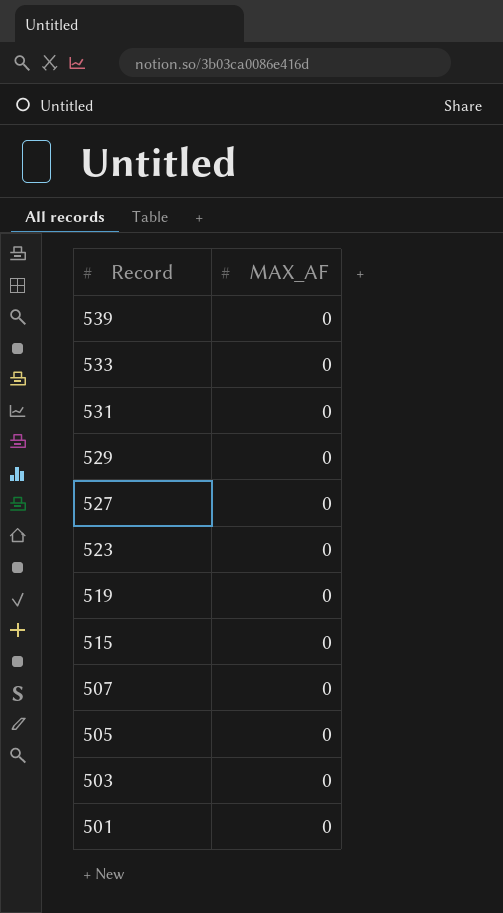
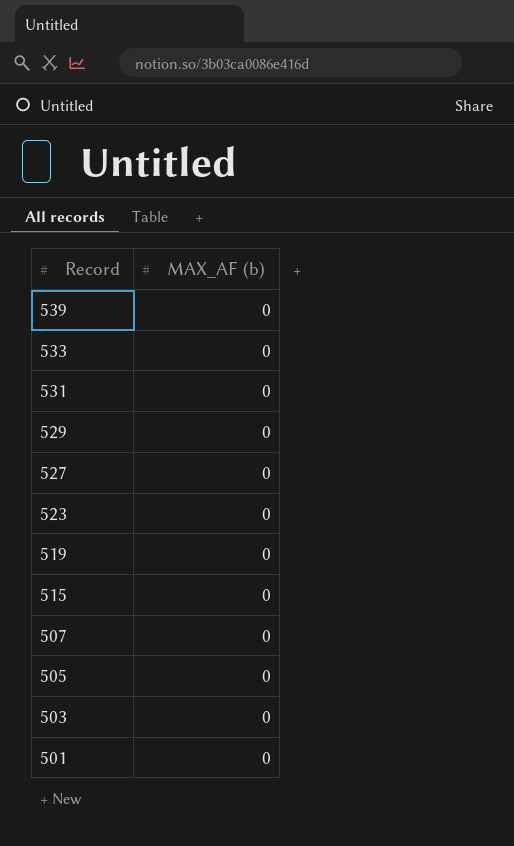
column name: MAX_AF -> MAX_AF (b)

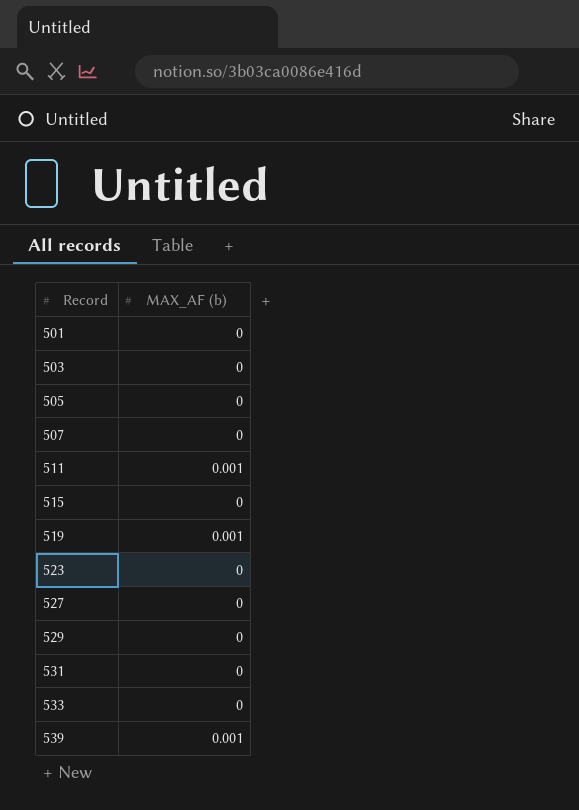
row order: Record descending -> Record ascending
row 511: none -> 0.001
519 | MAX_AF (b): 0 -> 0.001
539 | MAX_AF (b): 0 -> 0.001

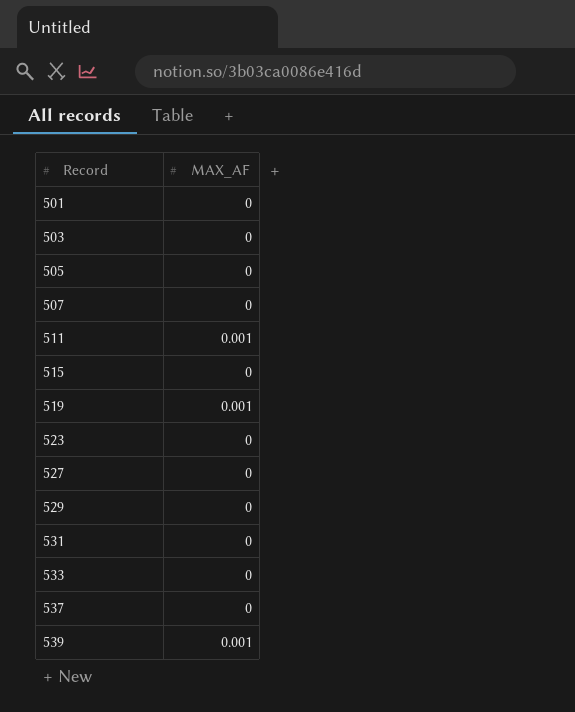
column name: MAX_AF (b) -> MAX_AF
row 537: none -> 0

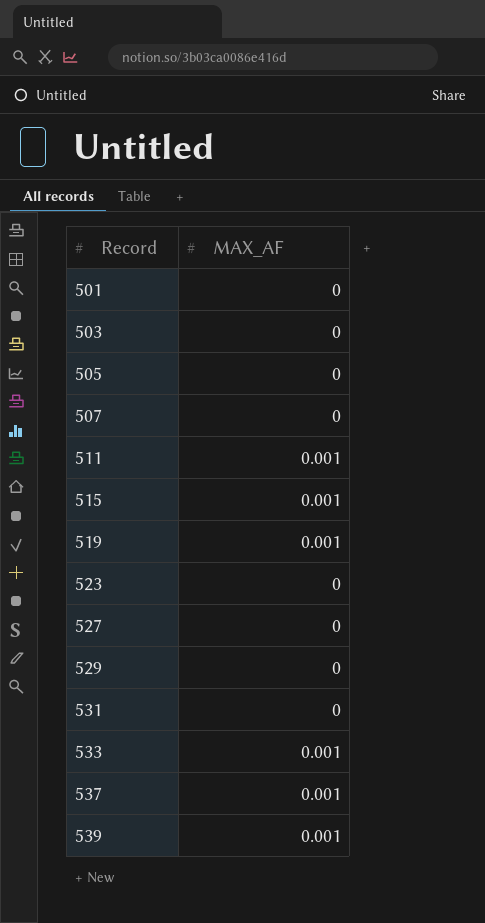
515 | MAX_AF: 0 -> 0.001
533 | MAX_AF: 0 -> 0.001
537 | MAX_AF: 0 -> 0.001

